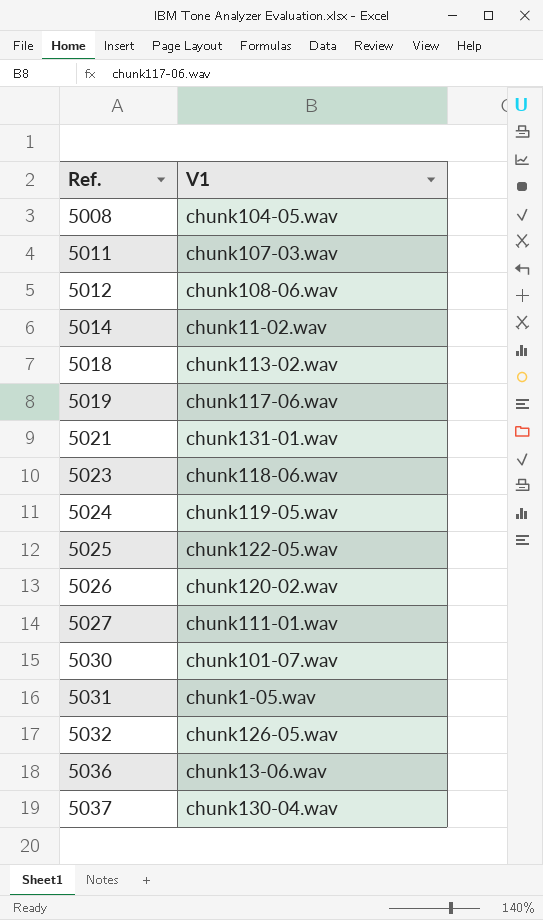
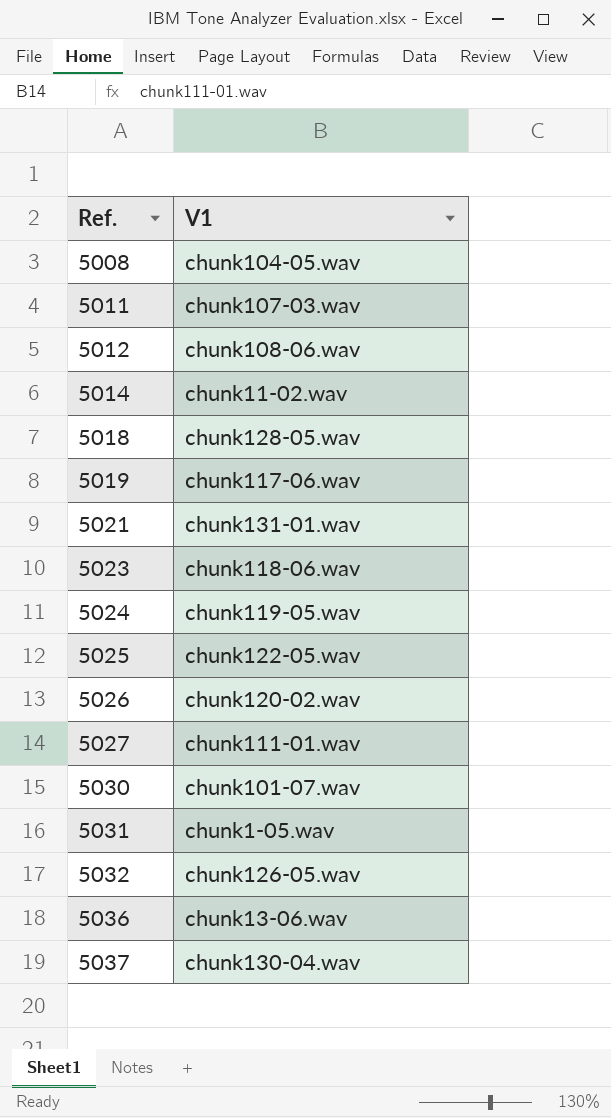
5018 | V1: chunk113-02.wav -> chunk128-05.wav

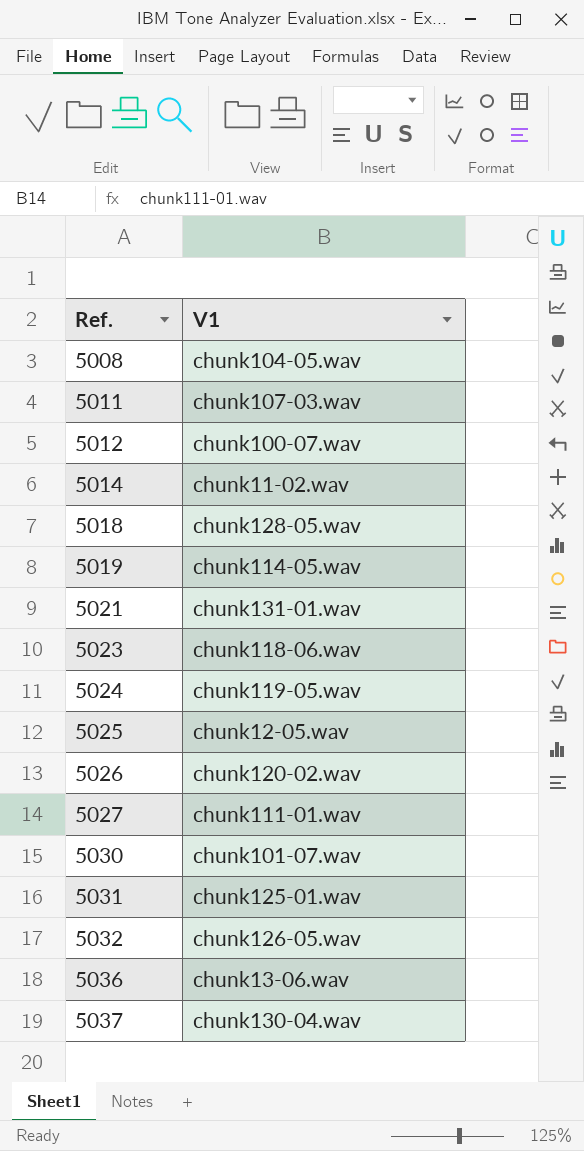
5012 | V1: chunk108-06.wav -> chunk100-07.wav
5019 | V1: chunk117-06.wav -> chunk114-05.wav
5025 | V1: chunk122-05.wav -> chunk12-05.wav
5031 | V1: chunk1-05.wav -> chunk125-01.wav

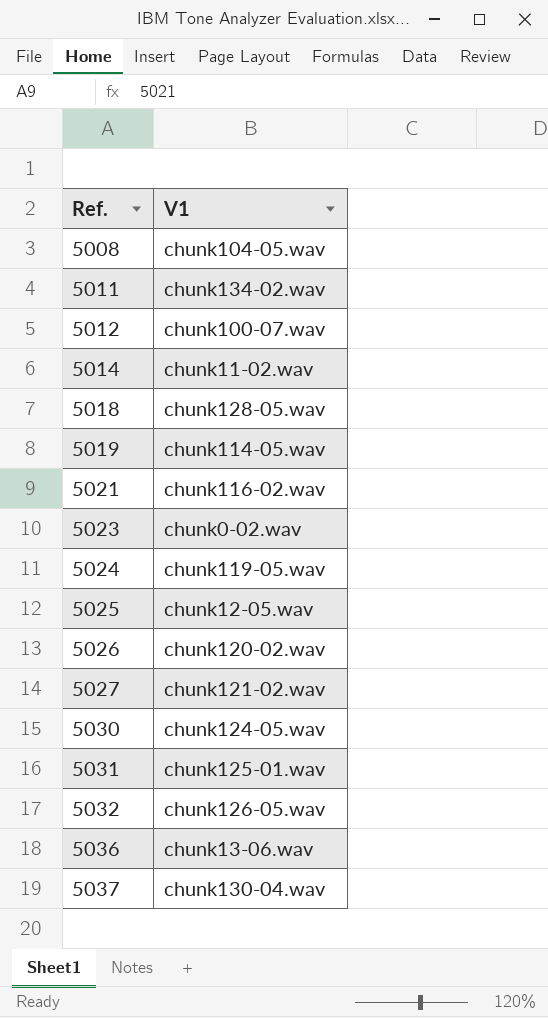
5011 | V1: chunk107-03.wav -> chunk134-02.wav
5021 | V1: chunk131-01.wav -> chunk116-02.wav
5023 | V1: chunk118-06.wav -> chunk0-02.wav
5027 | V1: chunk111-01.wav -> chunk121-02.wav
5030 | V1: chunk101-07.wav -> chunk124-05.wav

